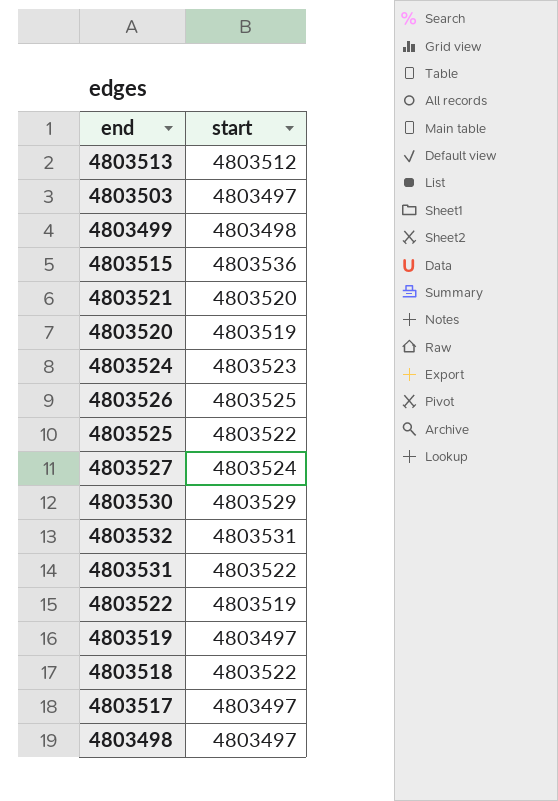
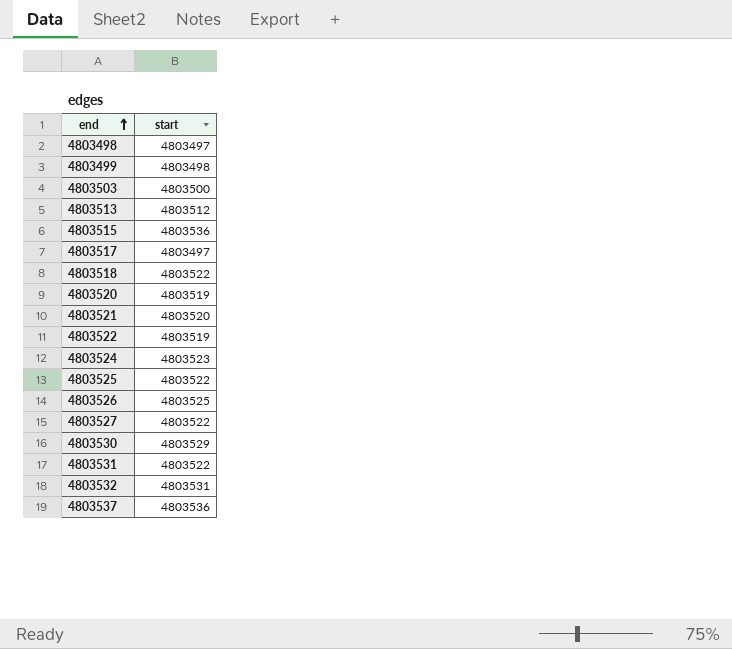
row order: none -> end ascending
row 4803519: 4803497 -> none
4803503 | start: 4803497 -> 4803500
4803527 | start: 4803524 -> 4803522
row 4803537: none -> 4803536

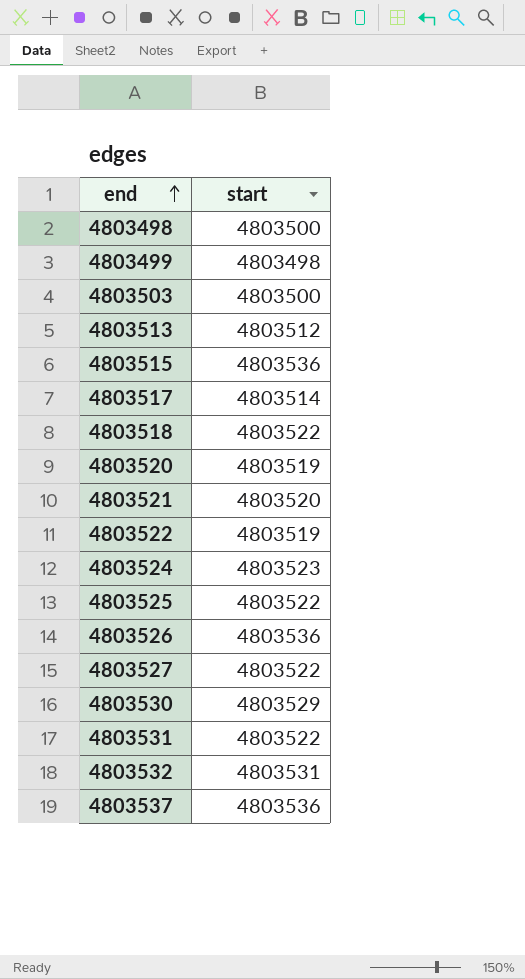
4803498 | start: 4803497 -> 4803500
4803517 | start: 4803497 -> 4803514
4803526 | start: 4803525 -> 4803536

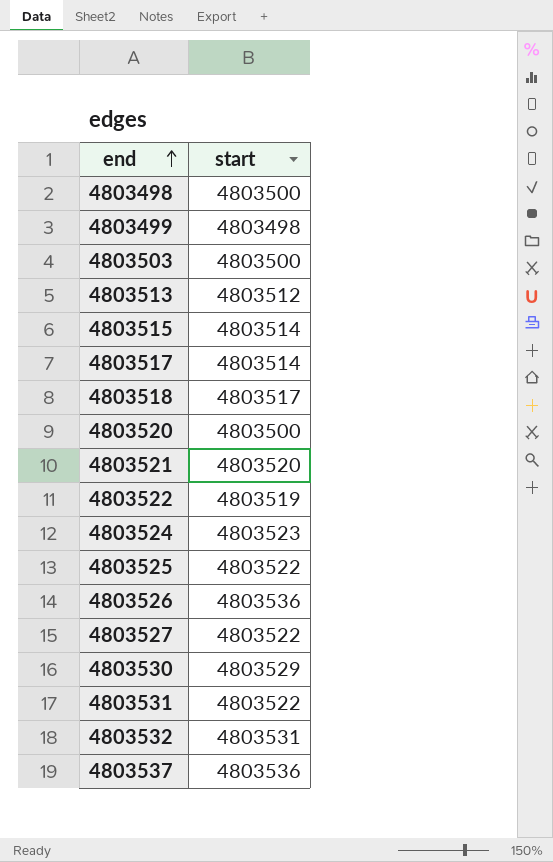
4803515 | start: 4803536 -> 4803514
4803518 | start: 4803522 -> 4803517
4803520 | start: 4803519 -> 4803500

